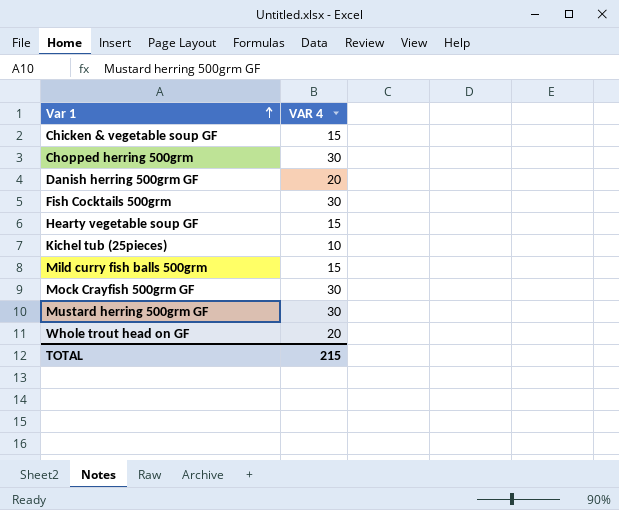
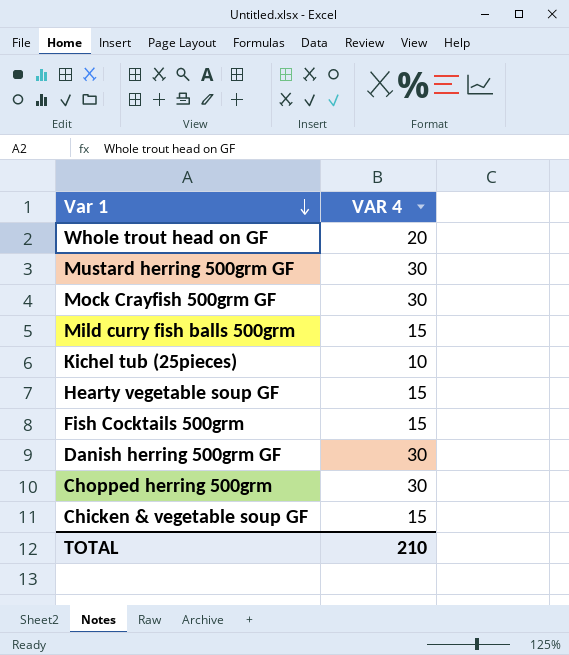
row order: Var 1 ascending -> Var 1 descending
Fish Cocktails 500grm | VAR 4: 30 -> 15
Danish herring 500grm GF | VAR 4: 20 -> 30
TOTAL | VAR 4: 215 -> 210

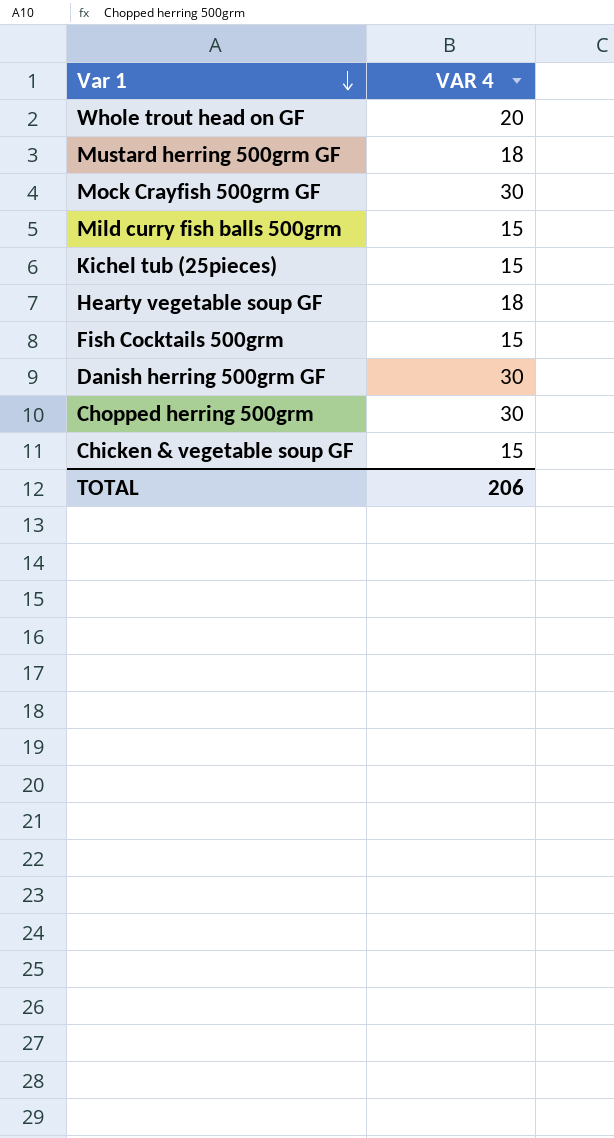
Mustard herring 500grm GF | VAR 4: 30 -> 18
Kichel tub (25pieces) | VAR 4: 10 -> 15
Hearty vegetable soup GF | VAR 4: 15 -> 18
TOTAL | VAR 4: 210 -> 206

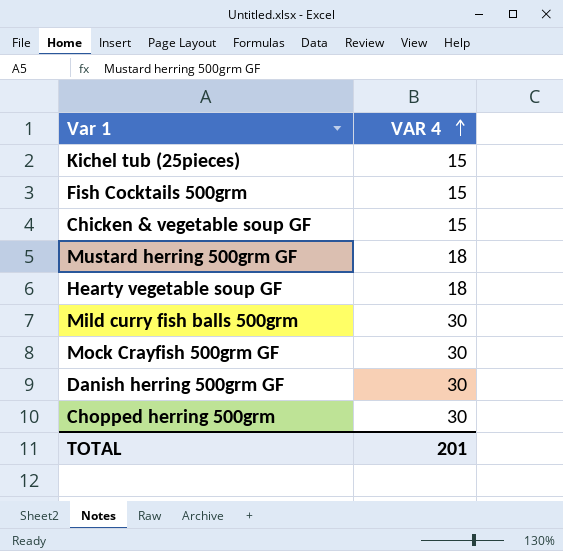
row order: Var 1 descending -> VAR 4 ascending
row Whole trout head on GF: 20 -> none
Mild curry fish balls 500grm | VAR 4: 15 -> 30
TOTAL | VAR 4: 206 -> 201

